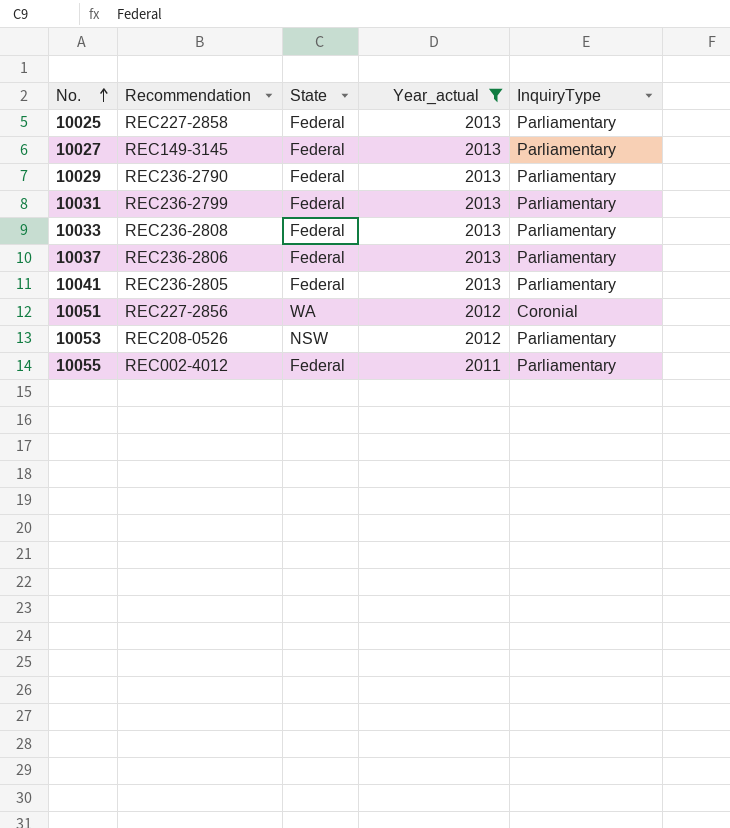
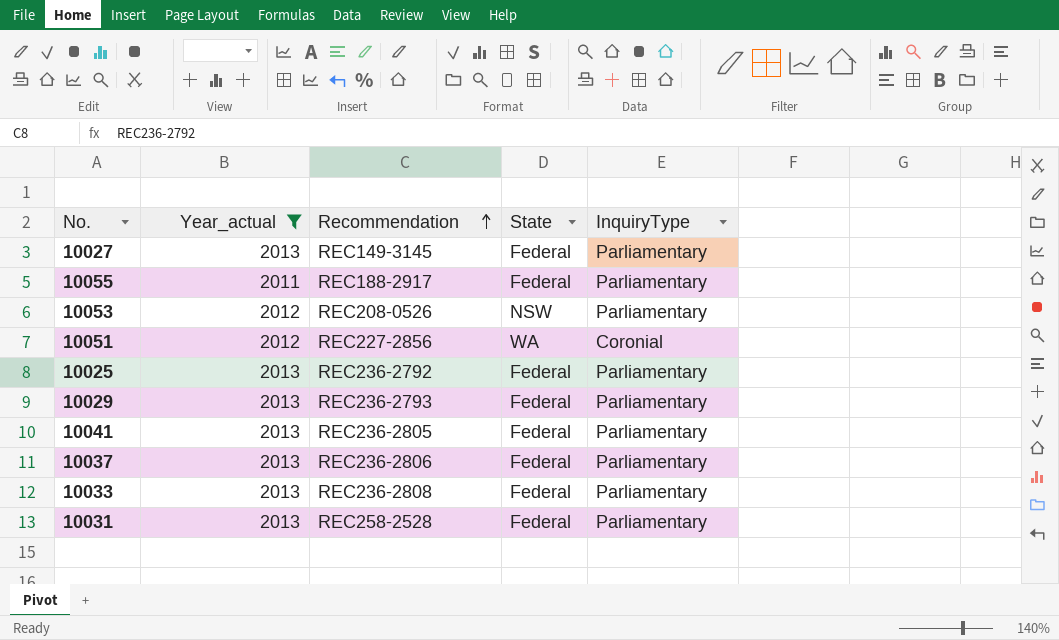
row order: No. ascending -> Recommendation ascending
column Year_actual | position: 4 -> 2
10055 | Recommendation: REC002-4012 -> REC188-2917
10025 | Recommendation: REC227-2858 -> REC236-2792
10029 | Recommendation: REC236-2790 -> REC236-2793
10031 | Recommendation: REC236-2799 -> REC258-2528

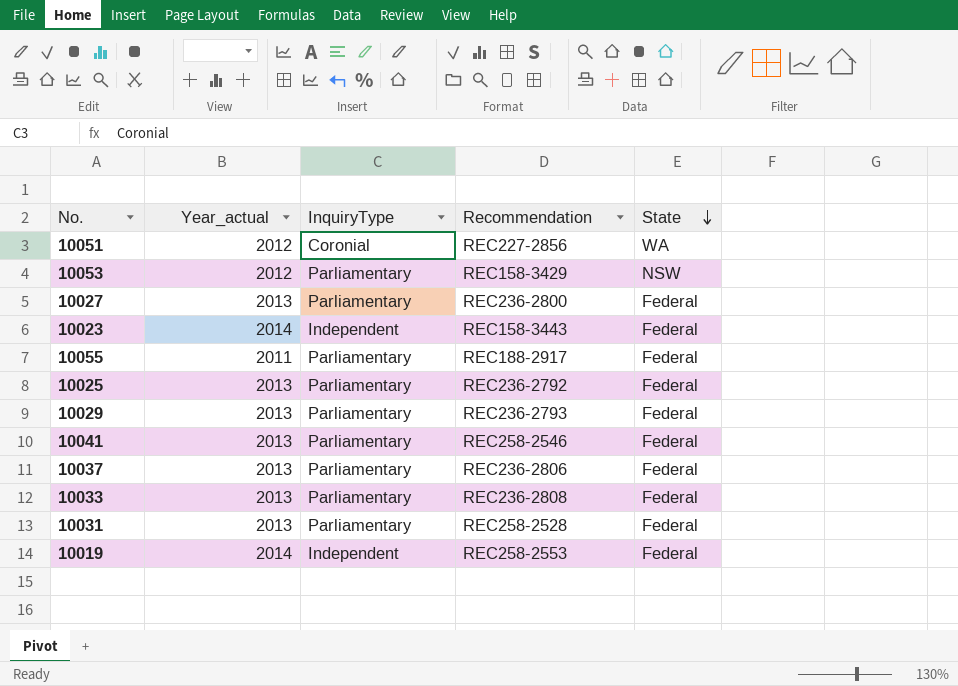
filter: Year_actual != 2014 -> none
row order: Recommendation ascending -> State descending
column InquiryType | position: 5 -> 3
10053 | Recommendation: REC208-0526 -> REC158-3429
10027 | Recommendation: REC149-3145 -> REC236-2800
10041 | Recommendation: REC236-2805 -> REC258-2546

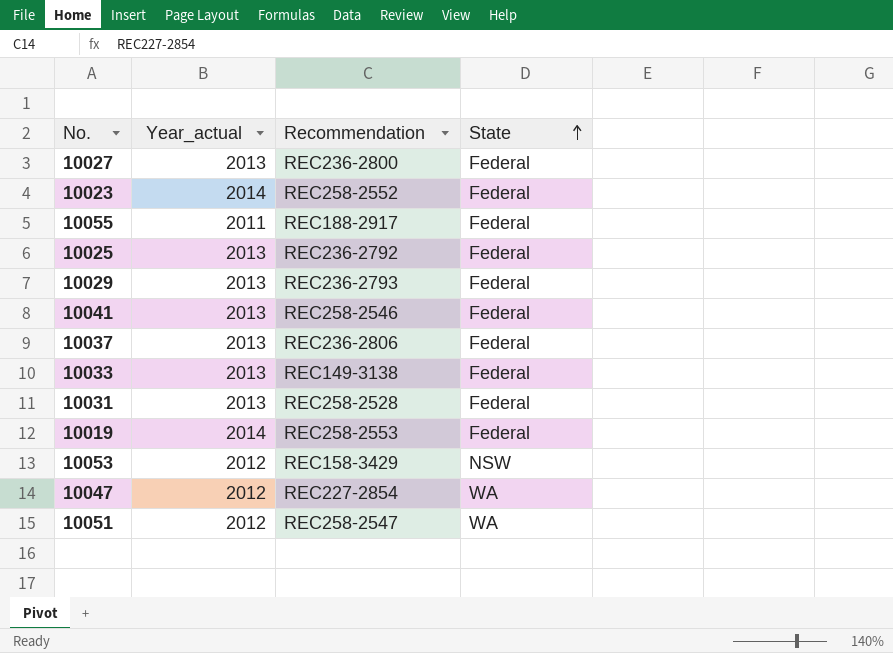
row order: State descending -> State ascending
column InquiryType | position: 3 -> none
10023 | Recommendation: REC158-3443 -> REC258-2552
10033 | Recommendation: REC236-2808 -> REC149-3138
row 10047: none -> 2012 | REC227-2854 | WA
10051 | Recommendation: REC227-2856 -> REC258-2547

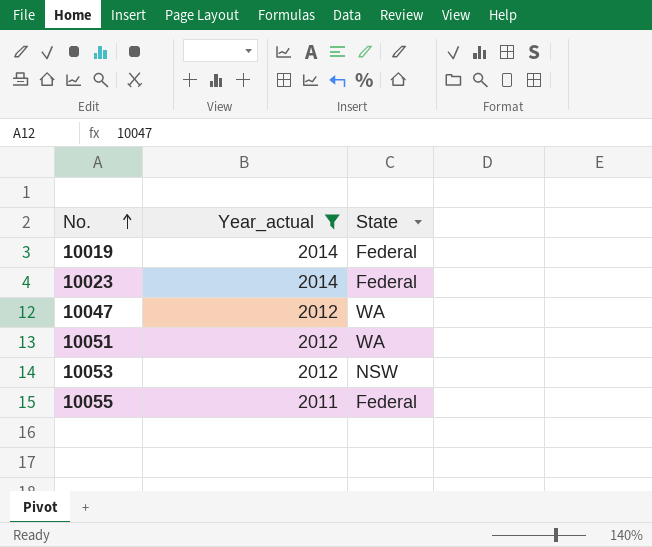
filter: none -> Year_actual != 2013
row order: State ascending -> No. ascending
column Recommendation | position: 3 -> none

